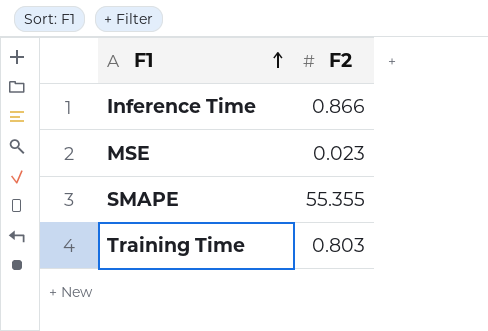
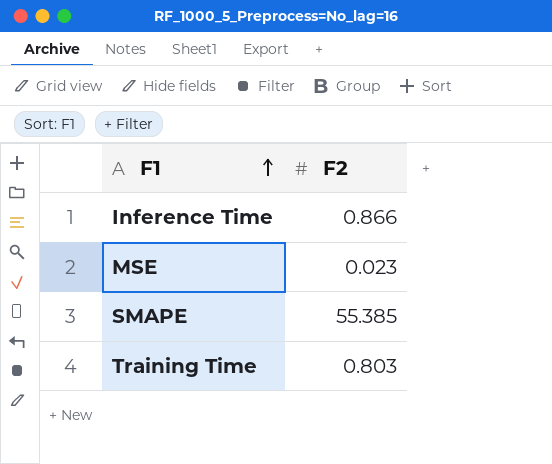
SMAPE | F2: 55.355 -> 55.385

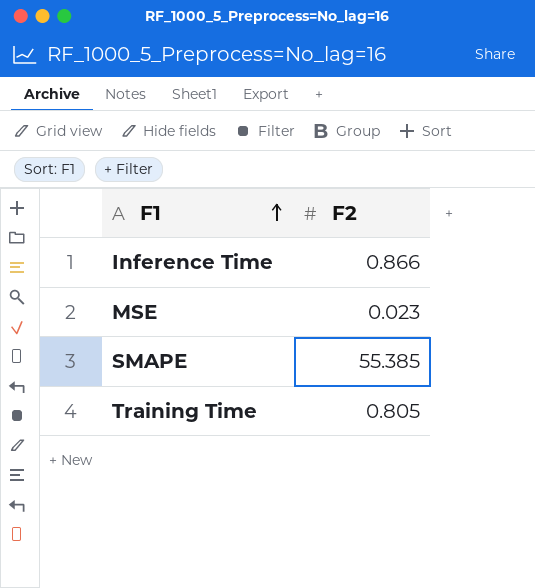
Training Time | F2: 0.803 -> 0.805

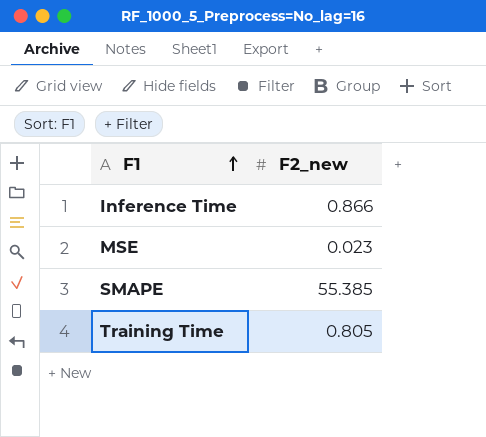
column name: F2 -> F2_new

